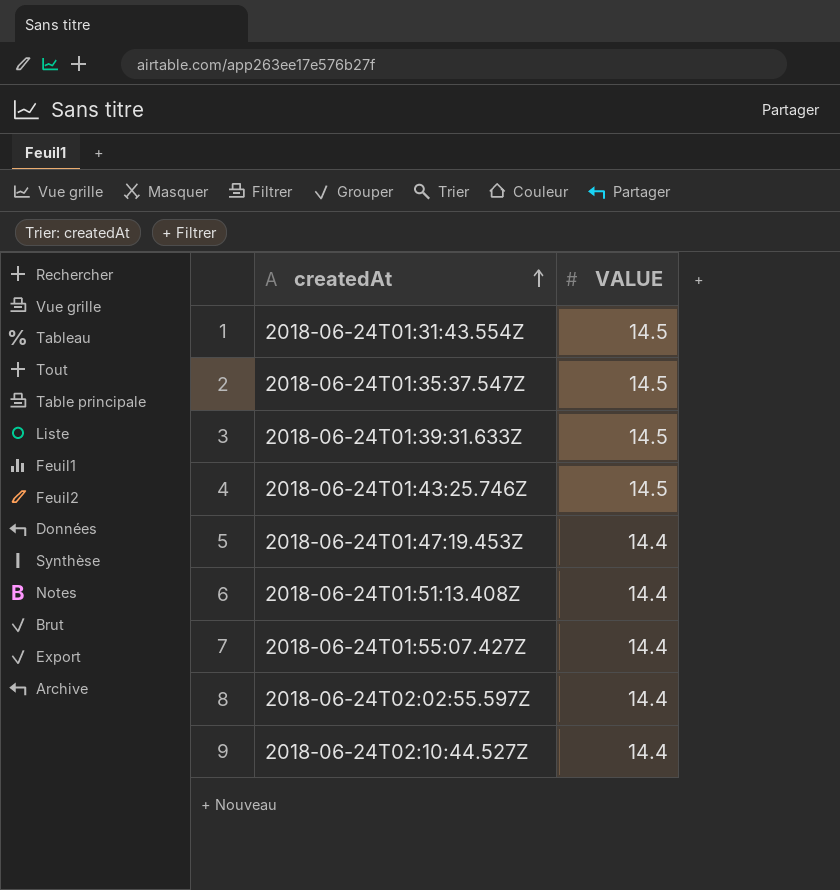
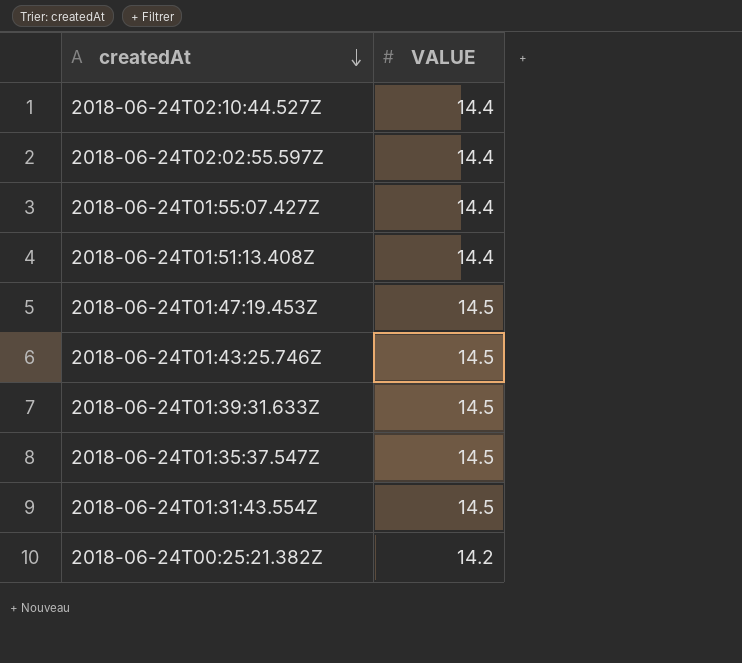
row order: createdAt ascending -> createdAt descending
2018-06-24T01:47:19.453Z | VALUE: 14.4 -> 14.5
row 2018-06-24T00:25:21.382Z: none -> 14.2

